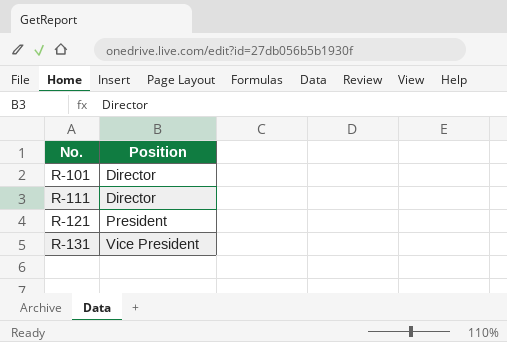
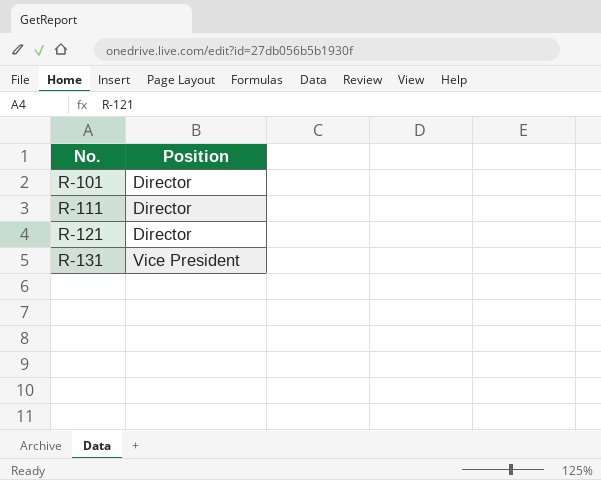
R-121 | Position: President -> Director

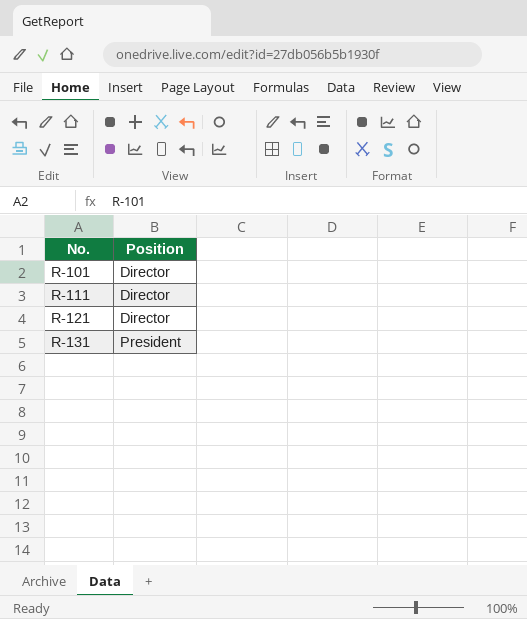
R-131 | Position: Vice President -> President

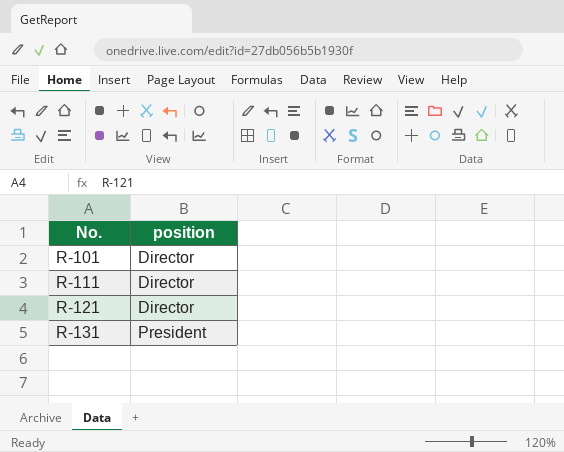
column name: Position -> position

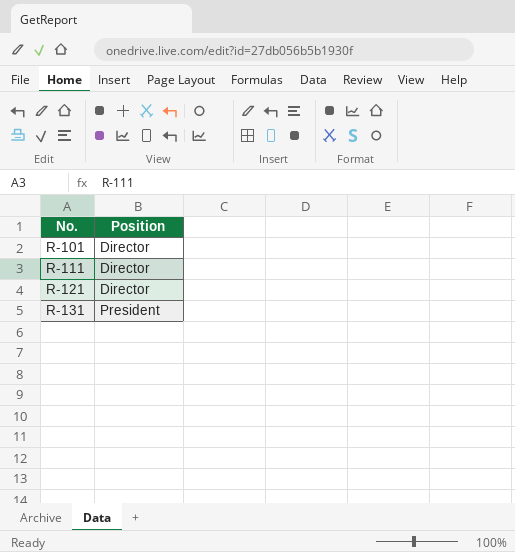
column name: position -> Position

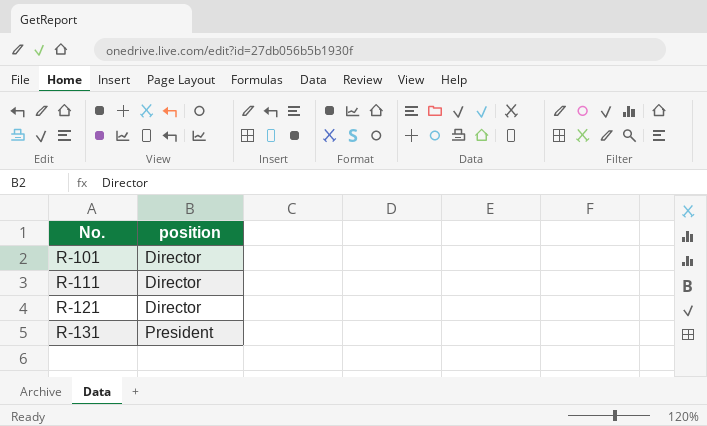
column name: Position -> position

